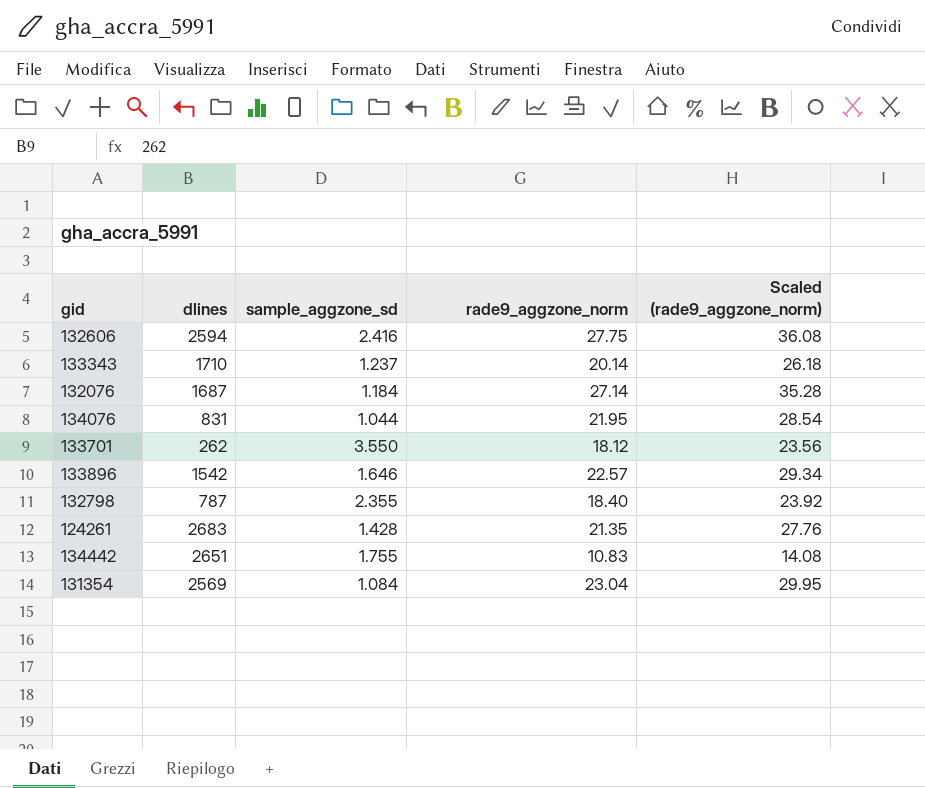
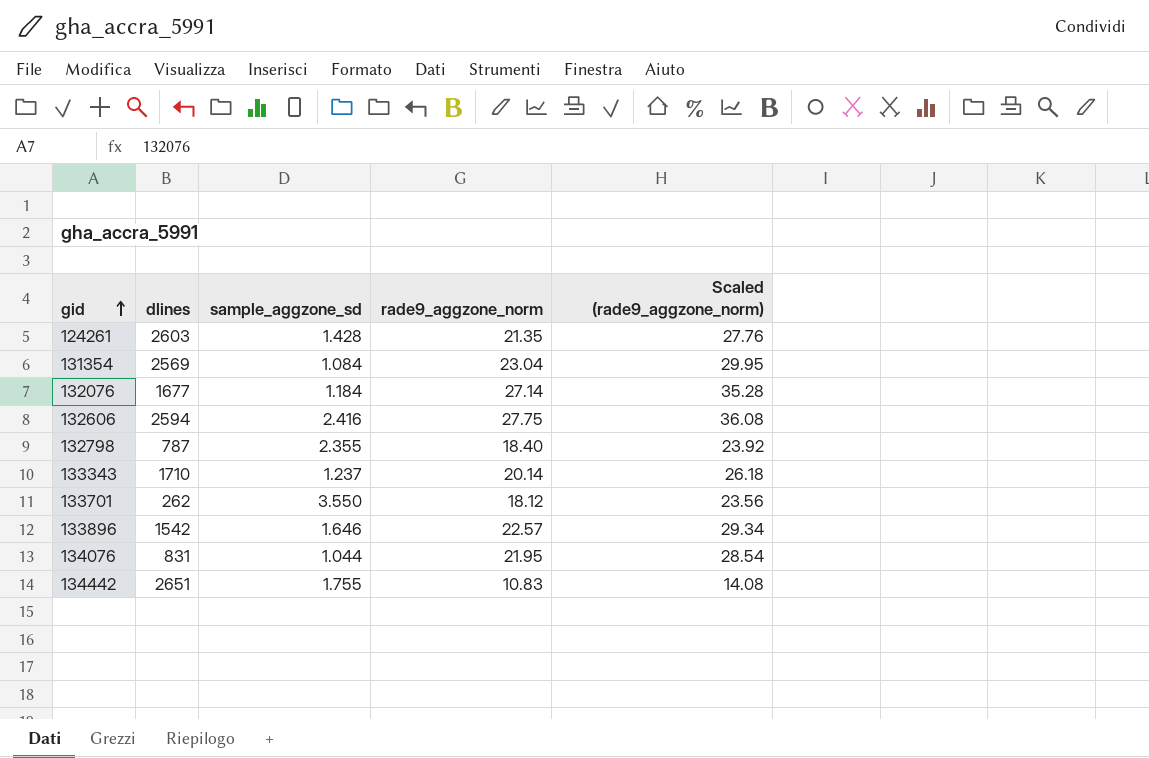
row order: none -> gid ascending
124261 | dlines: 2683 -> 2603
132076 | dlines: 1687 -> 1677

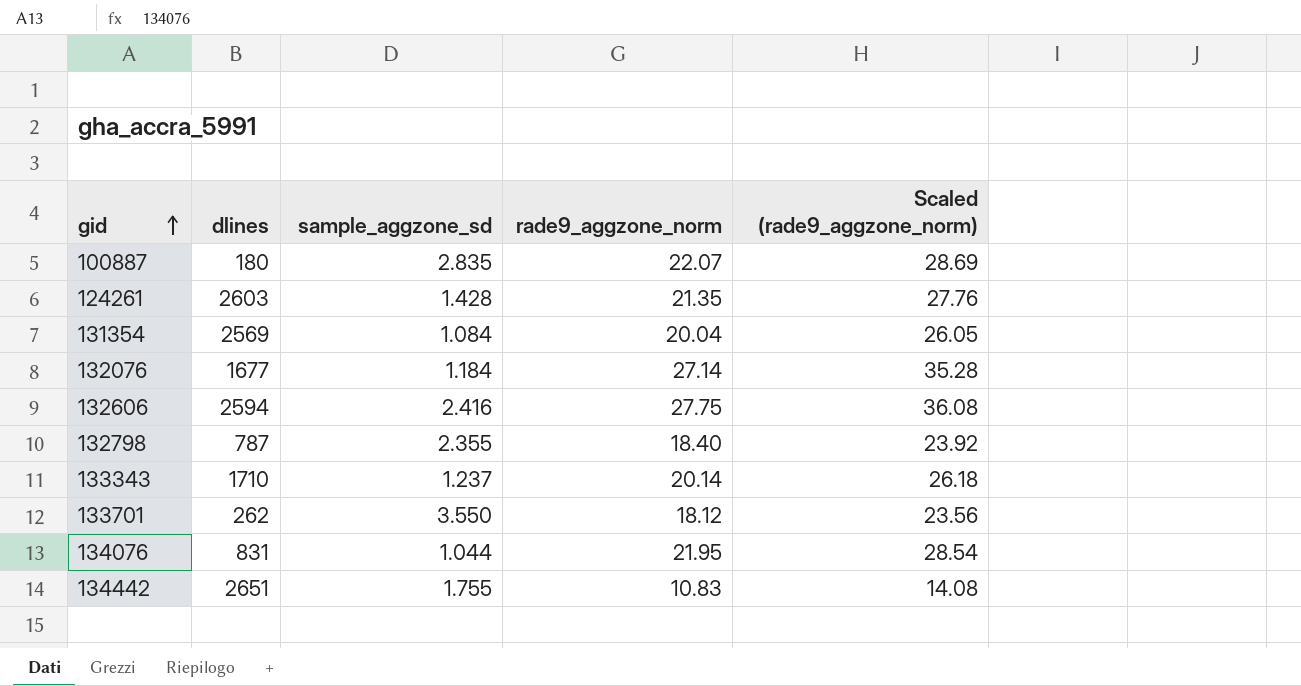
row 133896: 1542 | 1.646 | 22.57 | 29.34 -> none
row 100887: none -> 180 | 2.835 | 22.07 | 28.69
131354 | rade9_aggzone_norm: 23.04 -> 20.04
131354 | Scaled (rade9_aggzone_norm): 29.95 -> 26.05

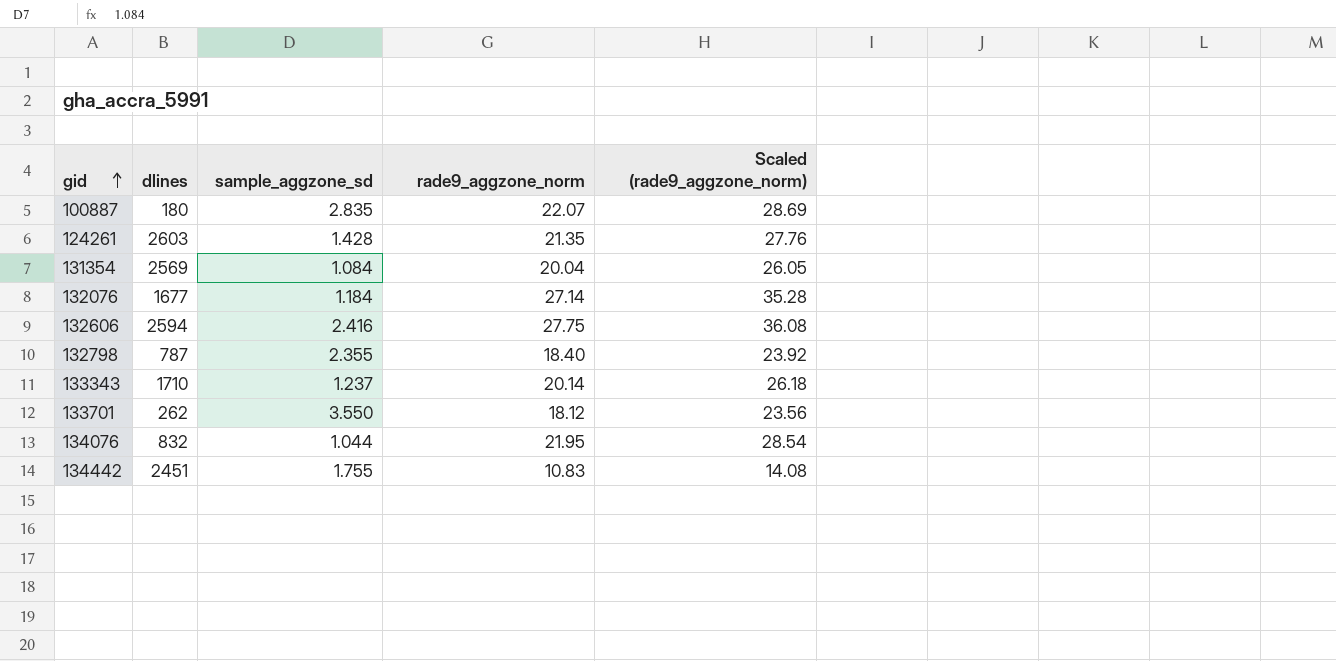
134076 | dlines: 831 -> 832
134442 | dlines: 2651 -> 2451

